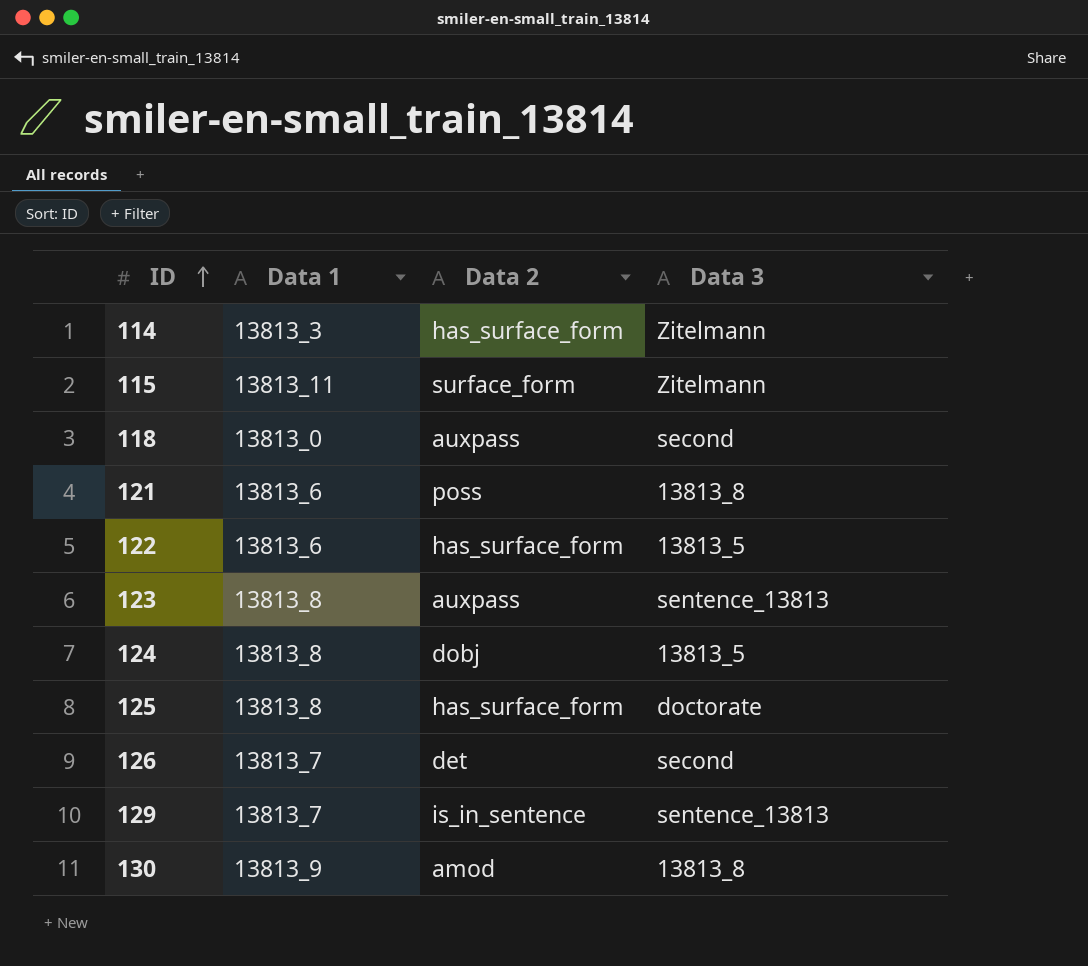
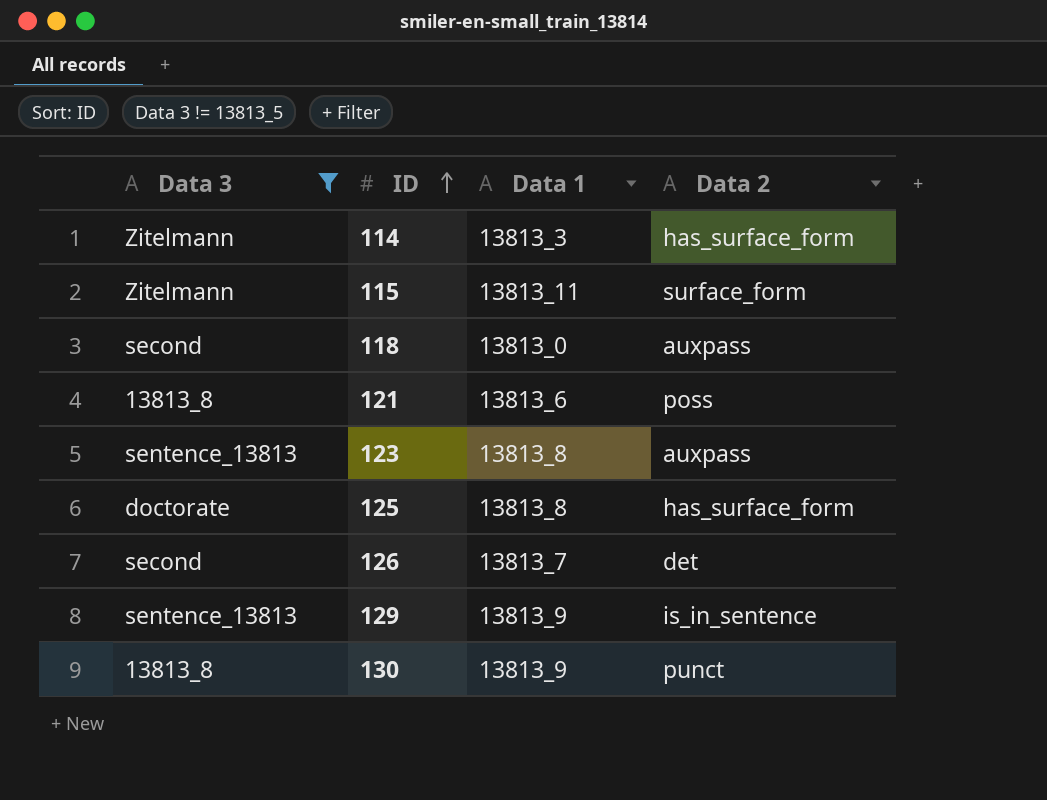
filter: none -> Data 3 != 13813_5
column Data 3 | position: 4 -> 1
129 | Data 1: 13813_7 -> 13813_9
130 | Data 2: amod -> punct

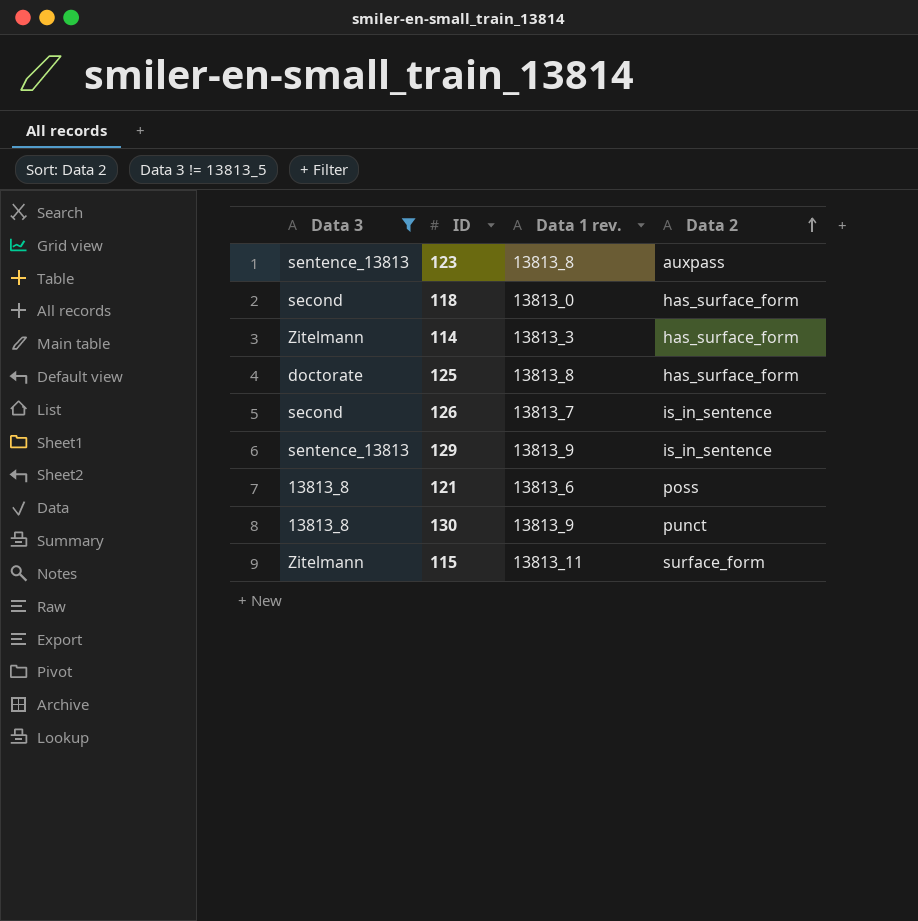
row order: ID ascending -> Data 2 ascending
column name: Data 1 -> Data 1 rev.
118 | Data 2: auxpass -> has_surface_form
126 | Data 2: det -> is_in_sentence

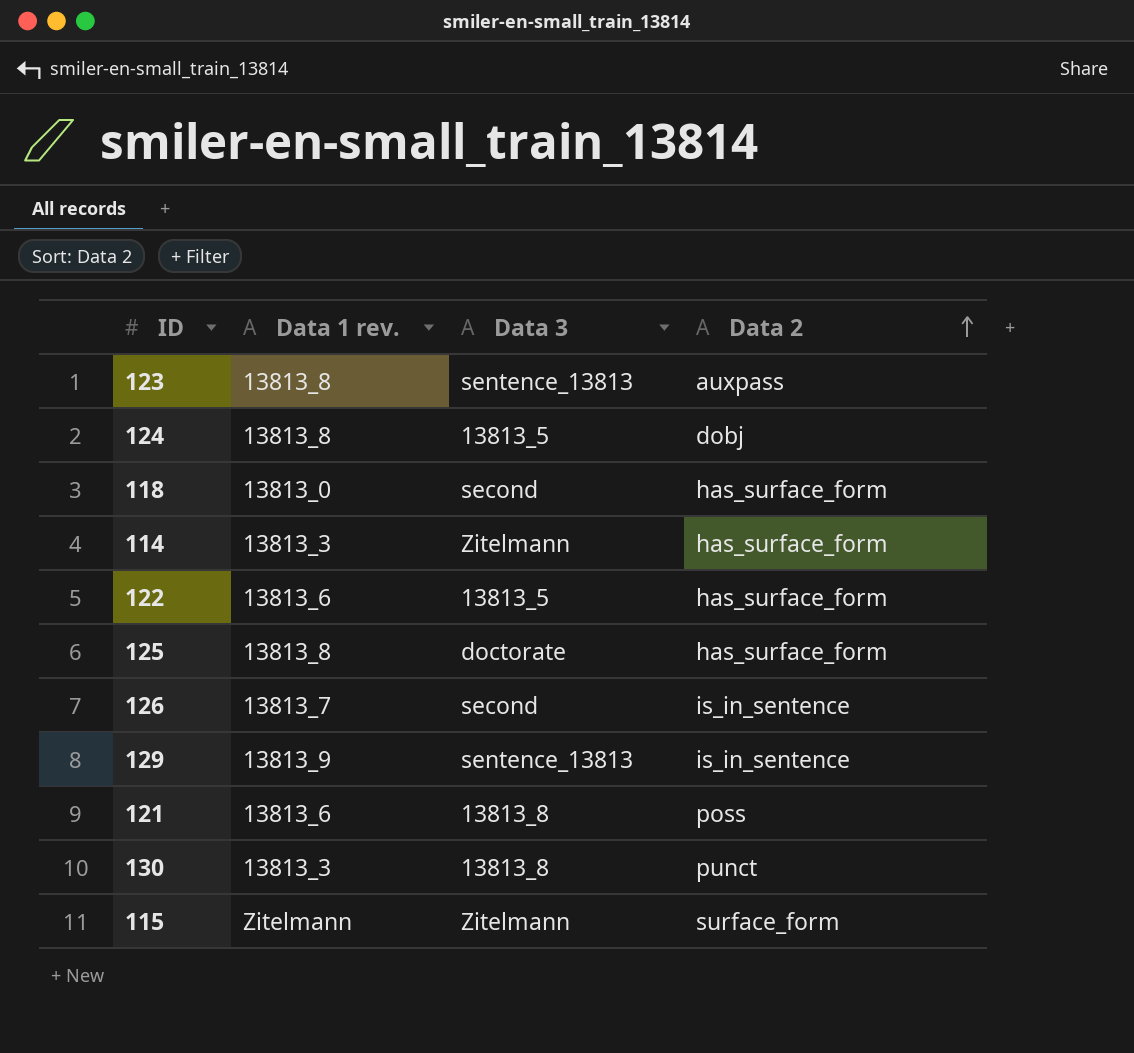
filter: Data 3 != 13813_5 -> none
column Data 3 | position: 1 -> 3
130 | Data 1 rev.: 13813_9 -> 13813_3
115 | Data 1 rev.: 13813_11 -> Zitelmann

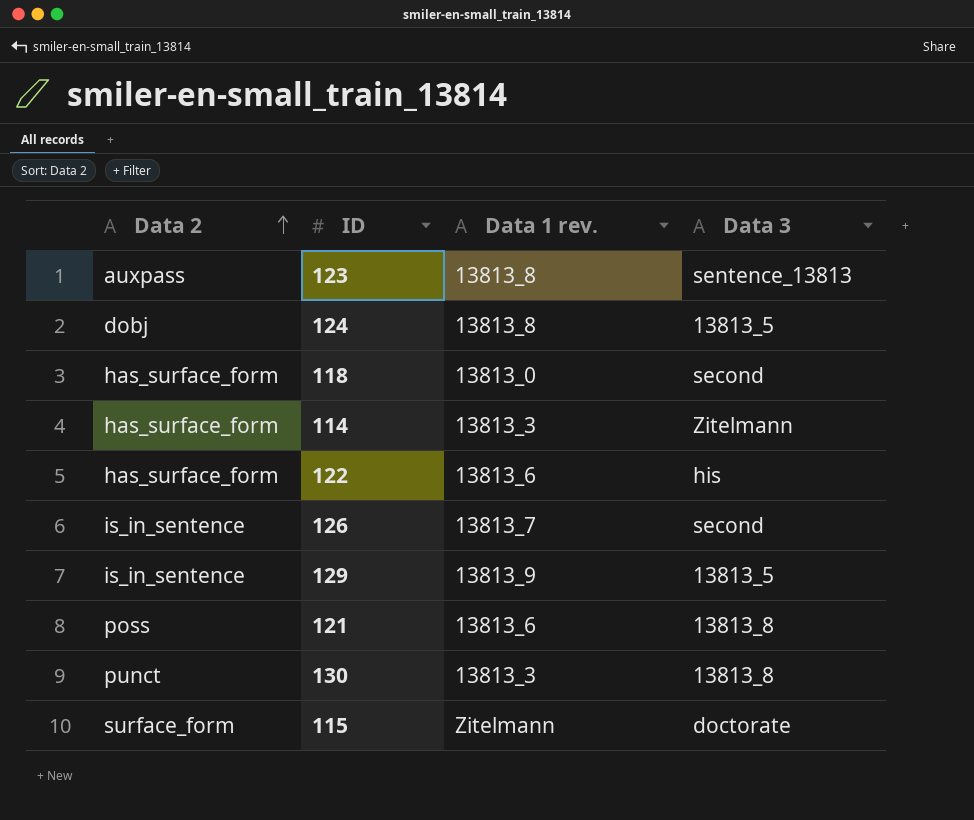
column Data 2 | position: 4 -> 1
row 125: 13813_8 | doctorate | has_surface_form -> none
122 | Data 3: 13813_5 -> his
129 | Data 3: sentence_13813 -> 13813_5
115 | Data 3: Zitelmann -> doctorate

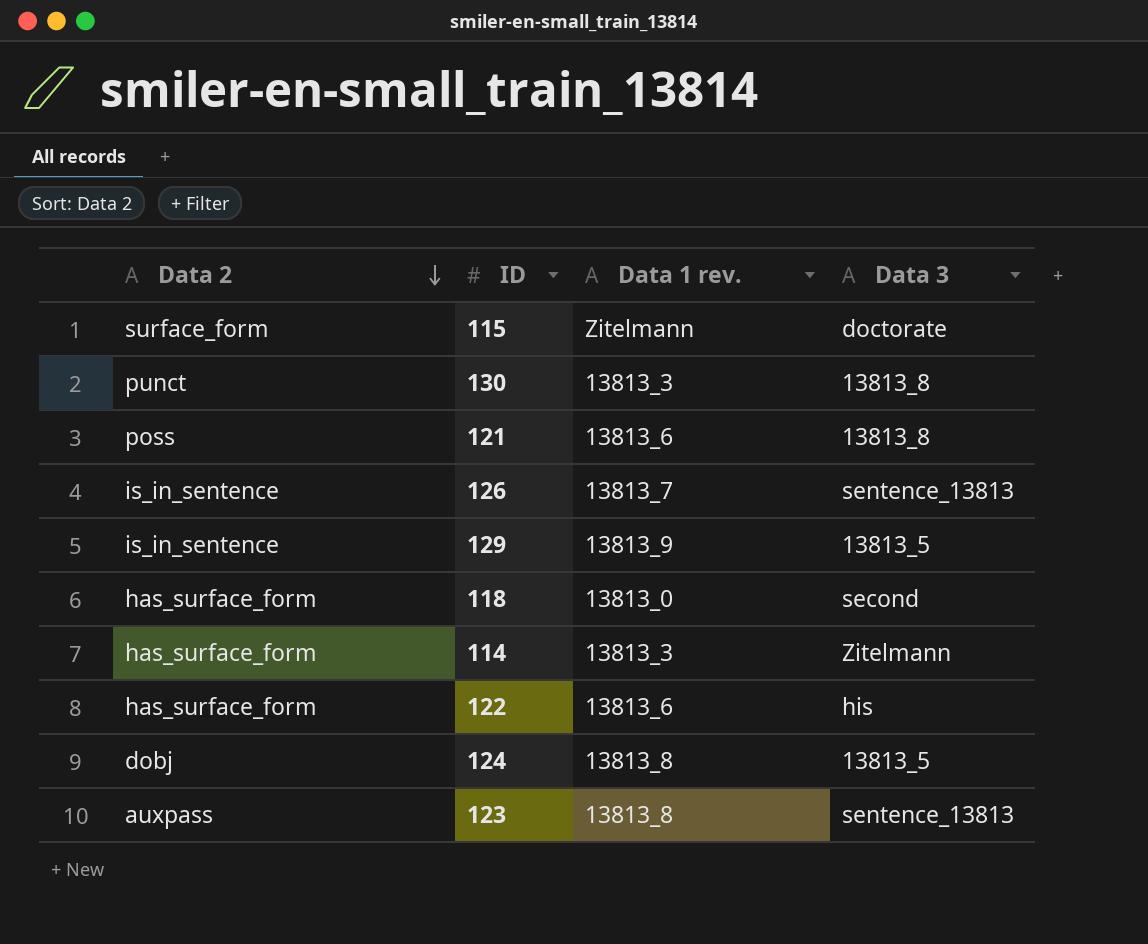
row order: Data 2 ascending -> Data 2 descending
126 | Data 3: second -> sentence_13813

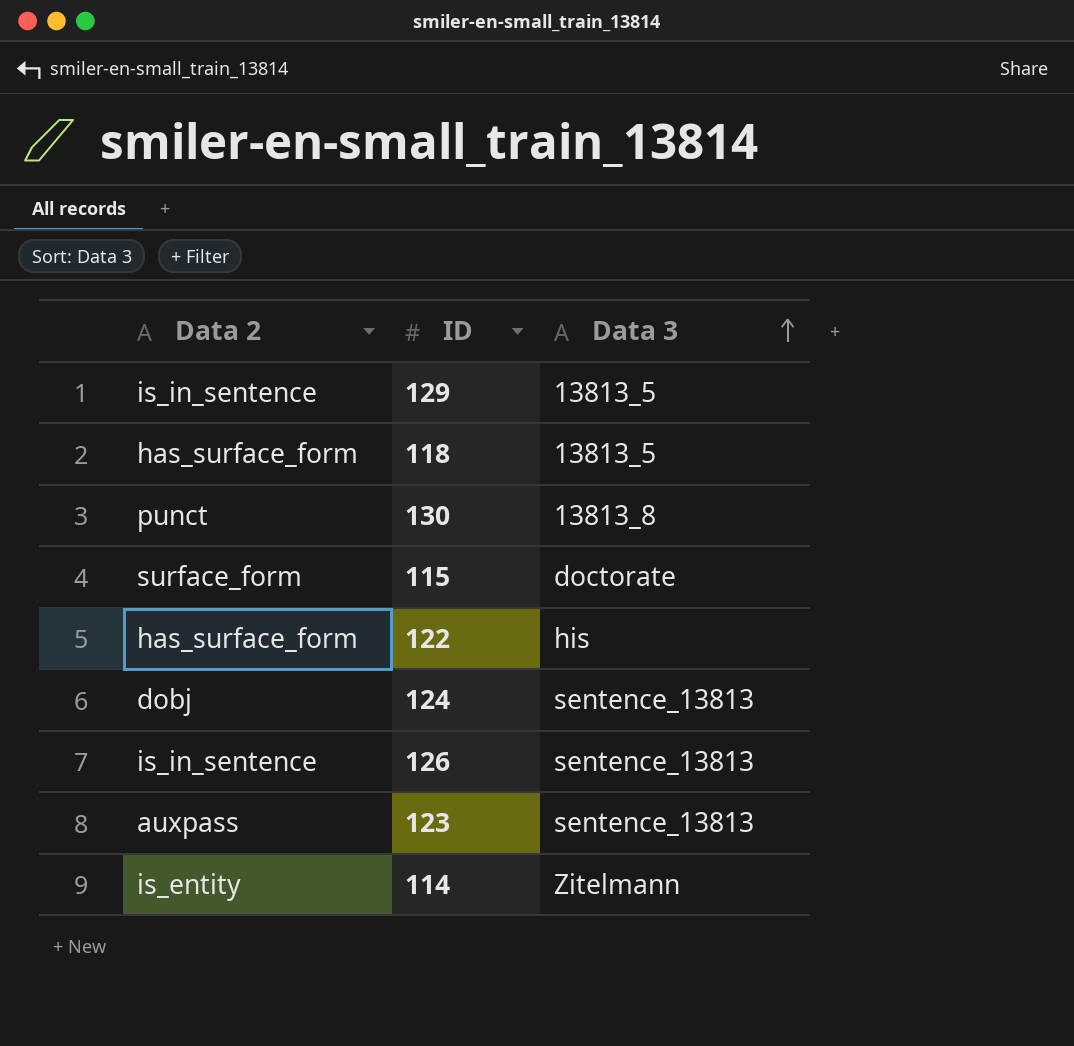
row order: Data 2 descending -> Data 3 ascending
column Data 1 rev. | position: 3 -> none
row 121: poss | 13813_6 | 13813_8 -> none
118 | Data 3: second -> 13813_5
124 | Data 3: 13813_5 -> sentence_13813
114 | Data 2: has_surface_form -> is_entity

